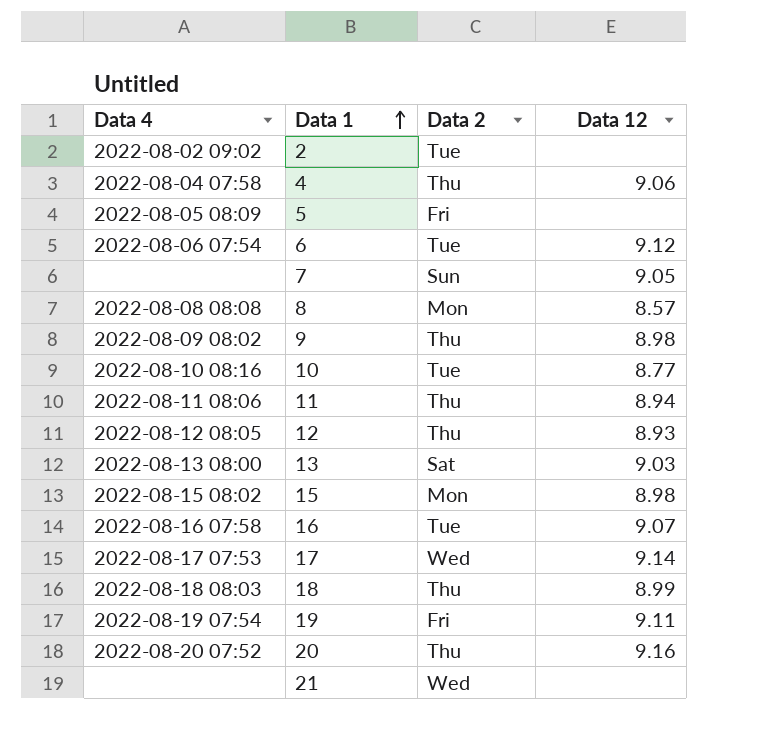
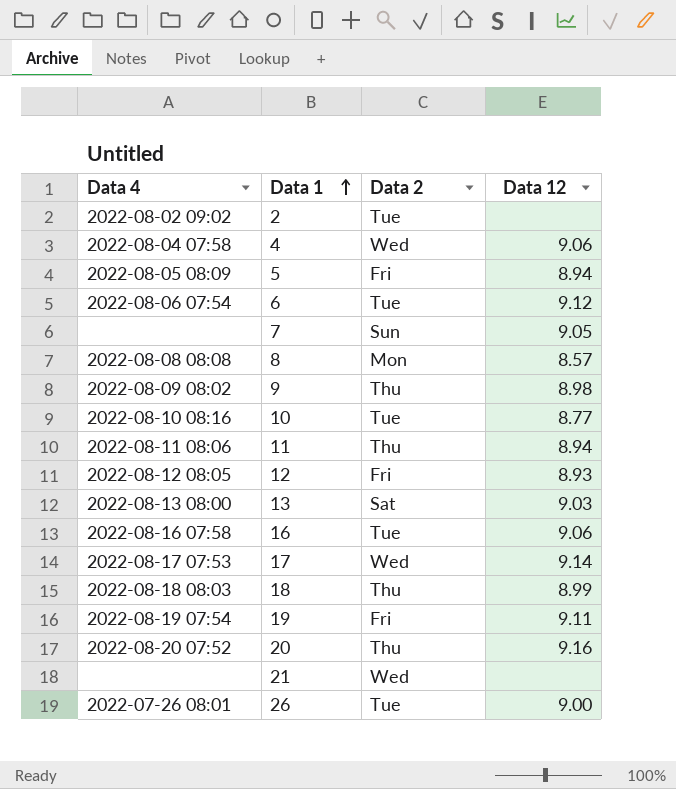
row 15: 2022-08-15 08:02 | Mon | 8.98 -> none
4 | Data 2: Thu -> Wed
5 | Data 12: none -> 8.94
12 | Data 2: Thu -> Fri
16 | Data 12: 9.07 -> 9.06
row 26: none -> 2022-07-26 08:01 | Tue | 9.00

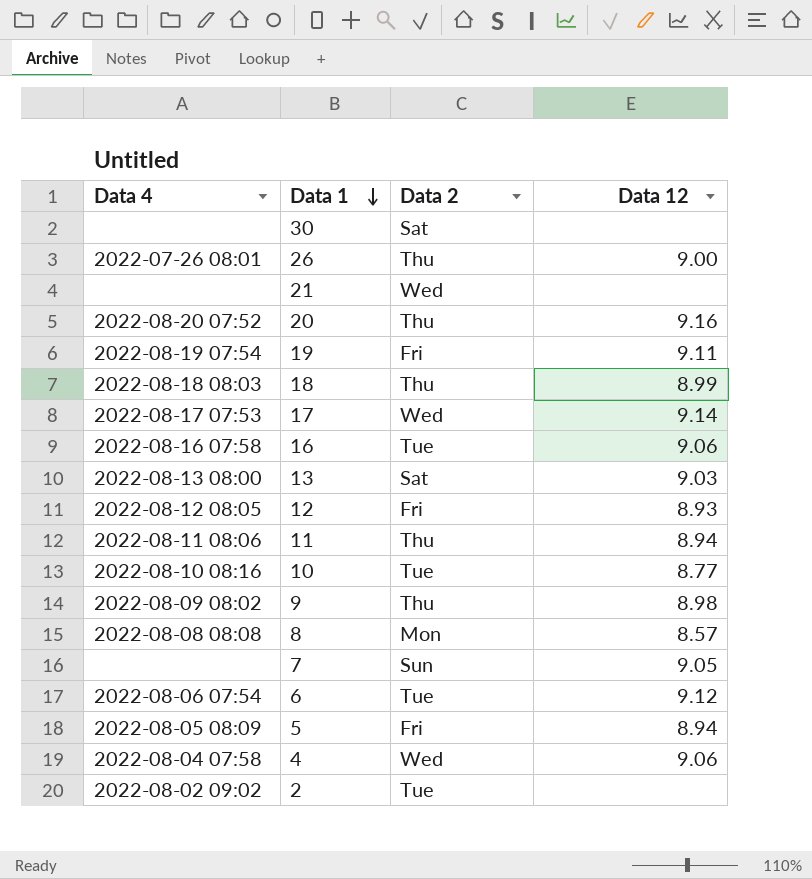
row order: Data 1 ascending -> Data 1 descending
row 30: none -> none | Sat | none
26 | Data 2: Tue -> Thu

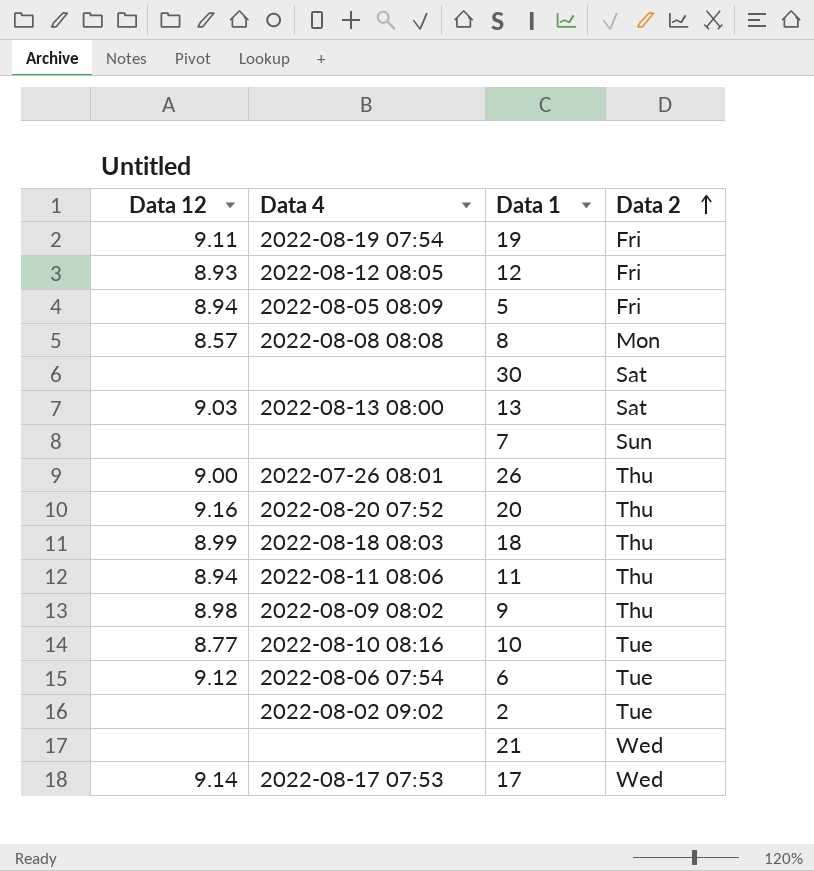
row order: Data 1 descending -> Data 2 ascending
column Data 12 | position: 4 -> 1
row 16: 2022-08-16 07:58 | Tue | 9.06 -> none
row 4: 2022-08-04 07:58 | Wed | 9.06 -> none
7 | Data 12: 9.05 -> none

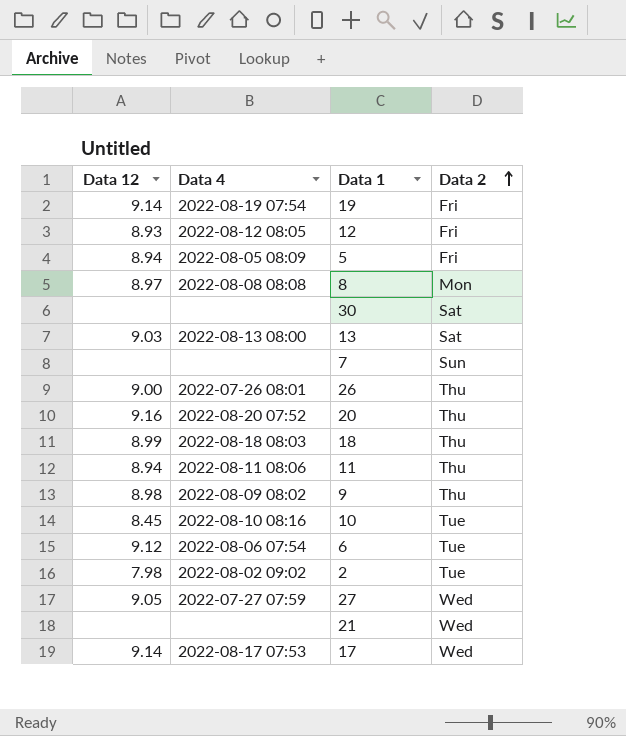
19 | Data 12: 9.11 -> 9.14
8 | Data 12: 8.57 -> 8.97
10 | Data 12: 8.77 -> 8.45
2 | Data 12: none -> 7.98
row 27: none -> 9.05 | 2022-07-27 07:59 | Wed

